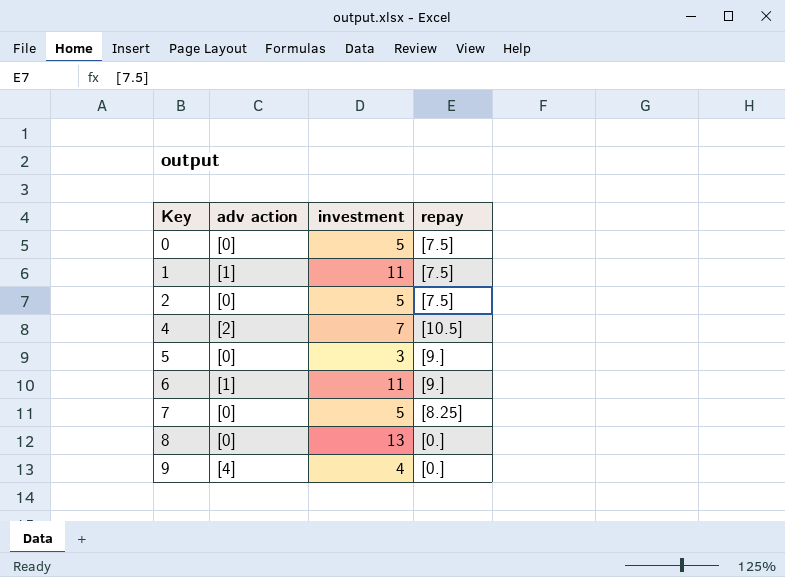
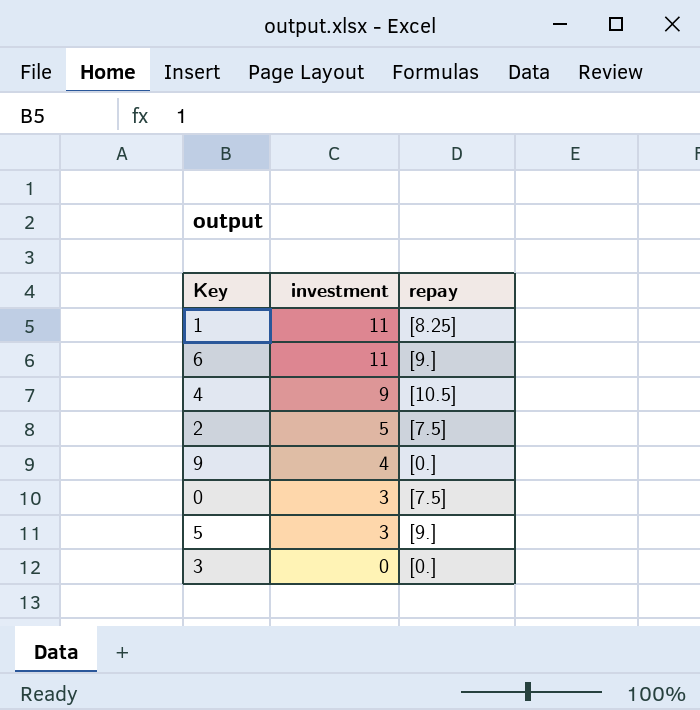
row order: Key ascending -> investment descending
column adv action | position: 2 -> none
row 7: [0] | 5 | [8.25] -> none
row 8: [0] | 13 | [0.] -> none
1 | repay: [7.5] -> [8.25]
4 | investment: 7 -> 9
0 | investment: 5 -> 3
row 3: none -> 0 | [0.]

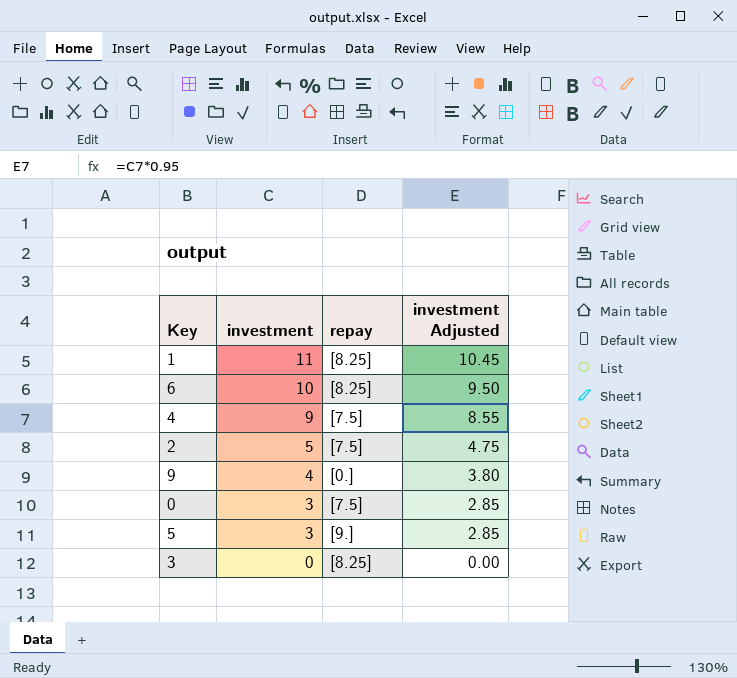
column investment Adjusted | formula: none -> [investment] * 0.95
6 | investment: 11 -> 10
6 | repay: [9.] -> [8.25]
4 | repay: [10.5] -> [7.5]
3 | repay: [0.] -> [8.25]

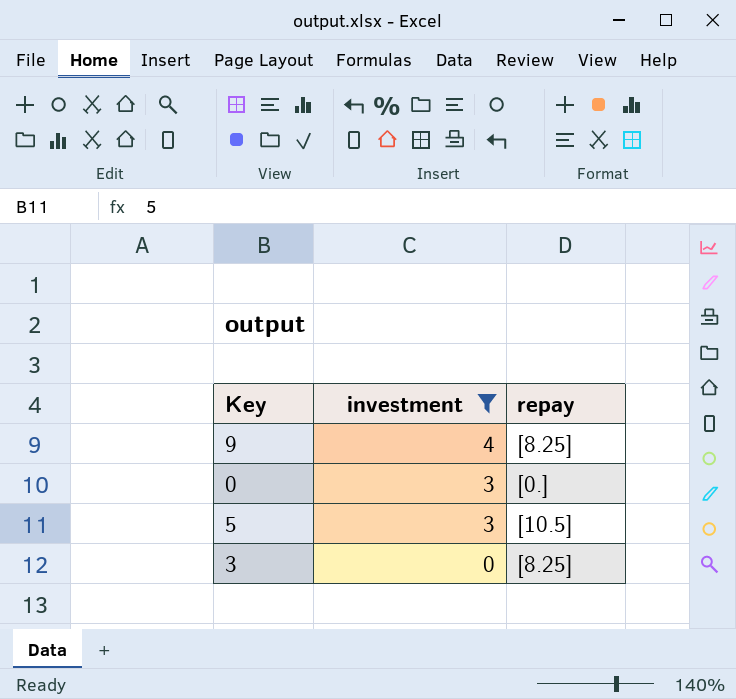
filter: none -> investment <= 4
column investment Adjusted | formula: [investment] * 0.95 -> none
9 | repay: [0.] -> [8.25]
0 | repay: [7.5] -> [0.]
5 | repay: [9.] -> [10.5]

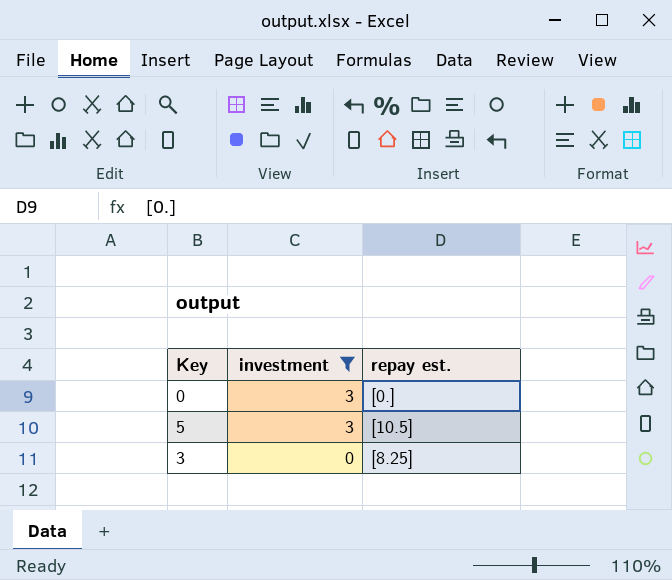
column name: repay -> repay est.
row 9: 4 | [8.25] -> none

